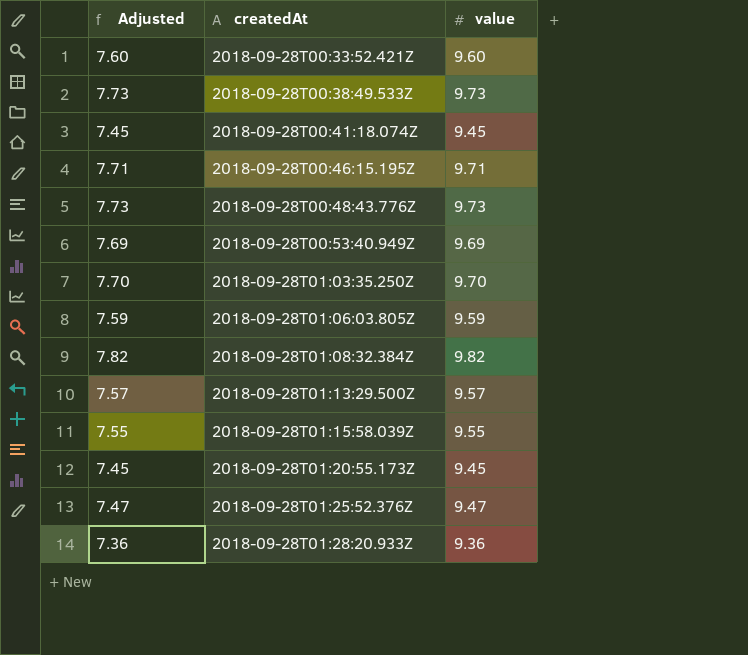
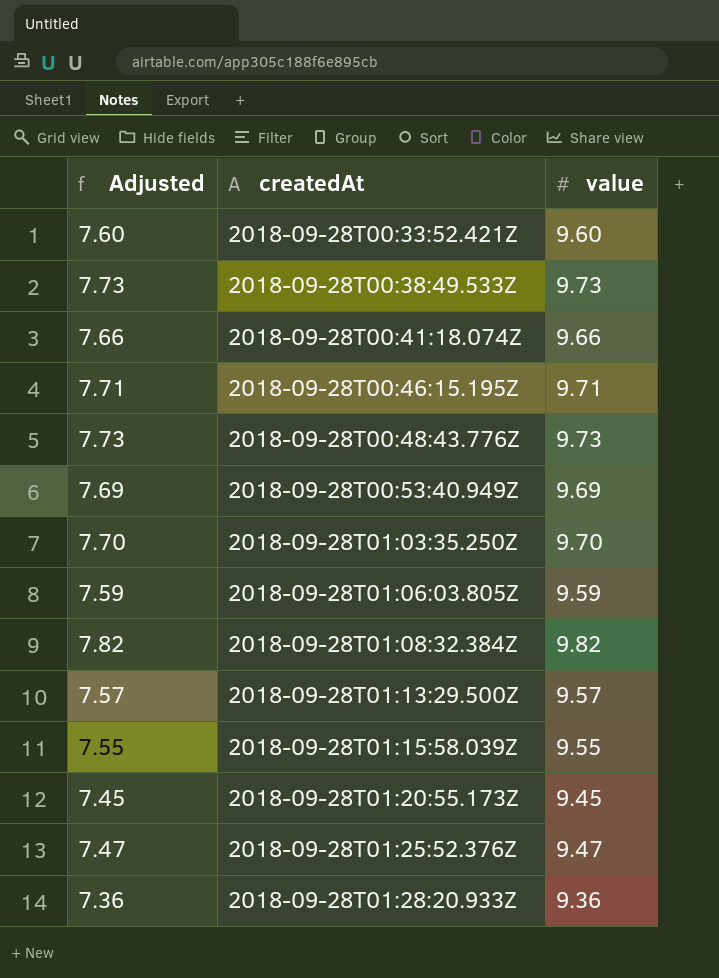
2018-09-28T00:41:18.074Z | Adjusted: 7.45 -> 7.66
2018-09-28T00:41:18.074Z | value: 9.45 -> 9.66

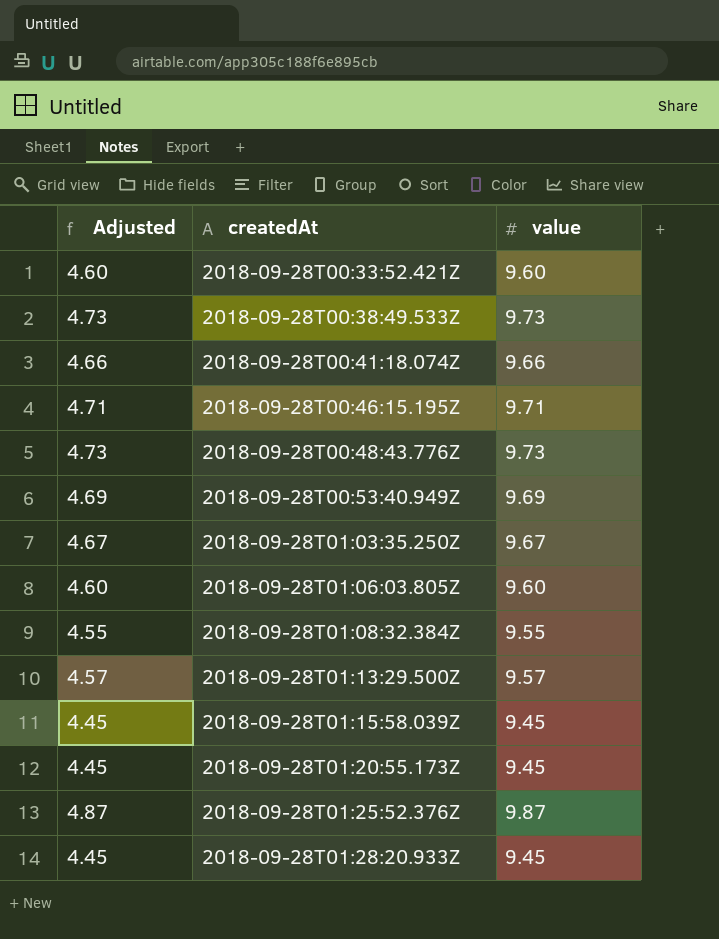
column Adjusted | formula: [value] - 2 -> [value] - 5
2018-09-28T01:03:35.250Z | value: 9.70 -> 9.67
2018-09-28T01:06:03.805Z | value: 9.59 -> 9.60
2018-09-28T01:08:32.384Z | value: 9.82 -> 9.55
2018-09-28T01:15:58.039Z | value: 9.55 -> 9.45
2018-09-28T01:25:52.376Z | value: 9.47 -> 9.87
2018-09-28T01:28:20.933Z | value: 9.36 -> 9.45

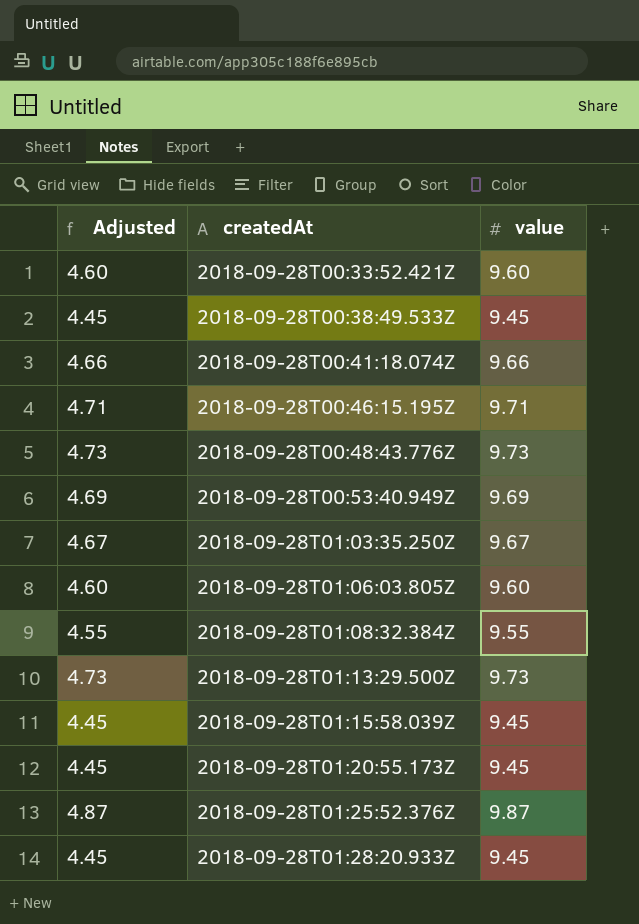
2018-09-28T00:38:49.533Z | Adjusted: 4.73 -> 4.45
2018-09-28T00:38:49.533Z | value: 9.73 -> 9.45
2018-09-28T01:13:29.500Z | Adjusted: 4.57 -> 4.73
2018-09-28T01:13:29.500Z | value: 9.57 -> 9.73

